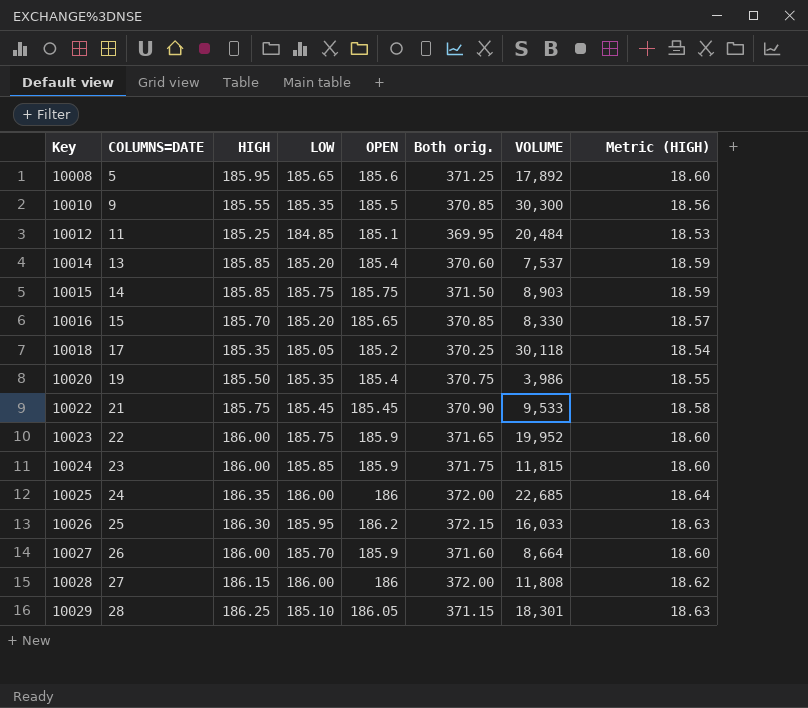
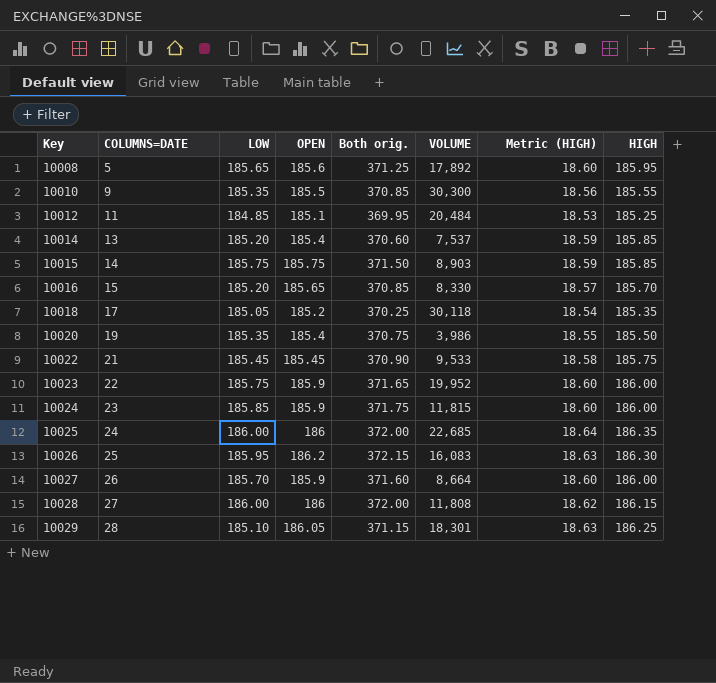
column HIGH | position: 3 -> 8
10026 | VOLUME: 16,033 -> 16,083

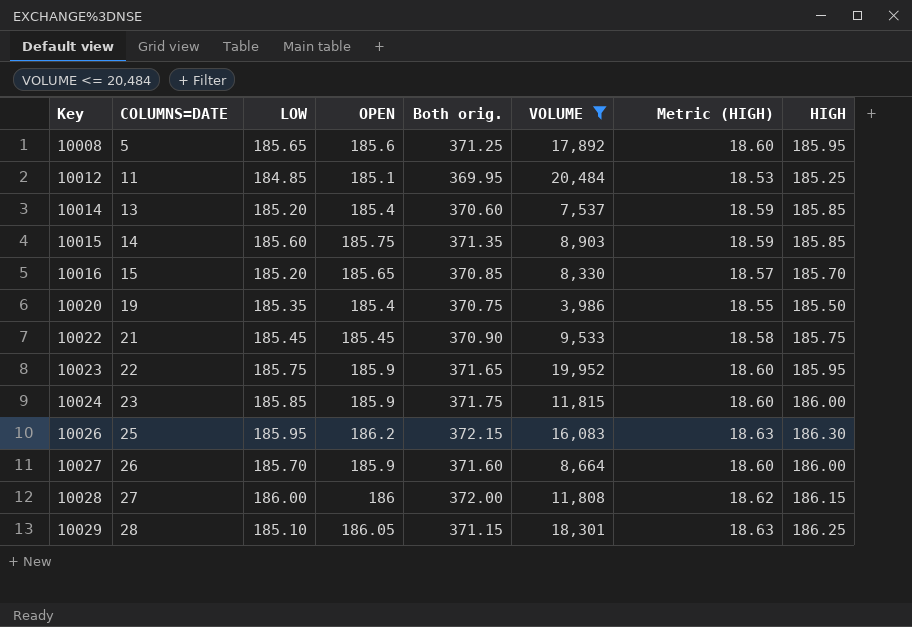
filter: none -> VOLUME <= 20,484
10015 | LOW: 185.75 -> 185.60
10015 | Both orig.: 371.50 -> 371.35
10023 | HIGH: 186.00 -> 185.95

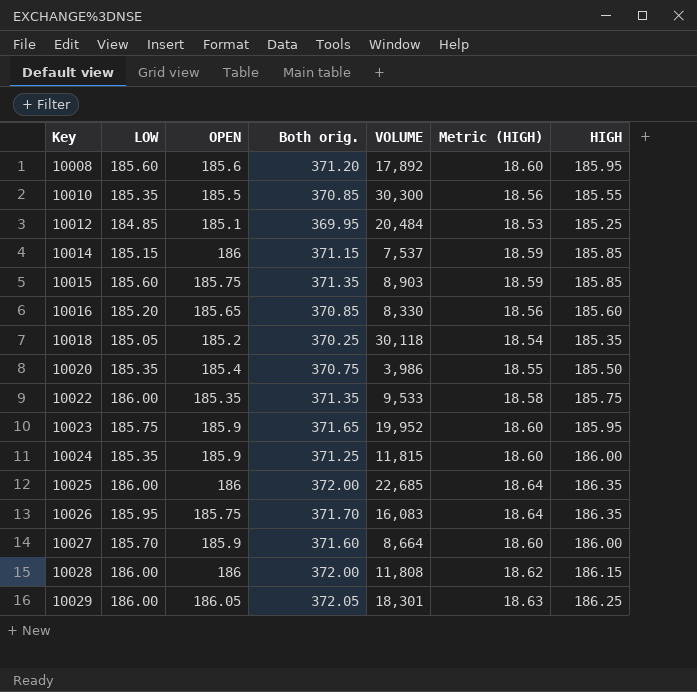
filter: VOLUME <= 20,484 -> none
column COLUMNS=DATE | position: 2 -> none
10008 | LOW: 185.65 -> 185.60
10008 | Both orig.: 371.25 -> 371.20
10014 | LOW: 185.20 -> 185.15
10014 | OPEN: 185.4 -> 186
10014 | Both orig.: 370.60 -> 371.15
10016 | Metric (HIGH): 18.57 -> 18.56
10016 | HIGH: 185.70 -> 185.60
10022 | LOW: 185.45 -> 186.00
10022 | OPEN: 185.45 -> 185.35
10022 | Both orig.: 370.90 -> 371.35
10024 | LOW: 185.85 -> 185.35
10024 | Both orig.: 371.75 -> 371.25
10026 | OPEN: 186.2 -> 185.75
10026 | Both orig.: 372.15 -> 371.70
10026 | Metric (HIGH): 18.63 -> 18.64
10026 | HIGH: 186.30 -> 186.35
10029 | LOW: 185.10 -> 186.00
10029 | Both orig.: 371.15 -> 372.05

